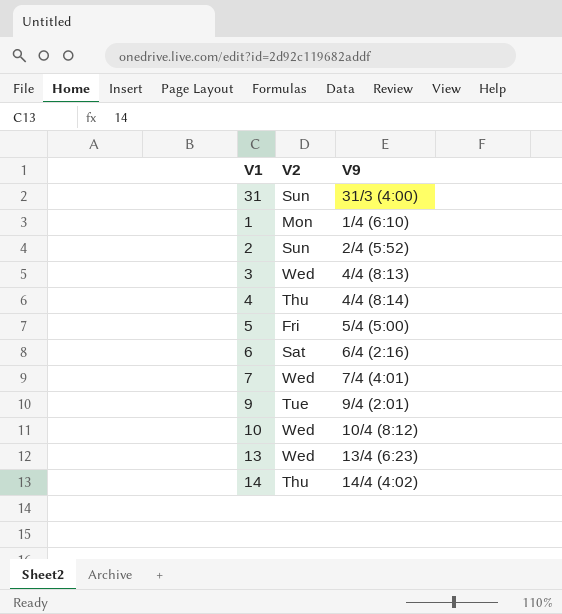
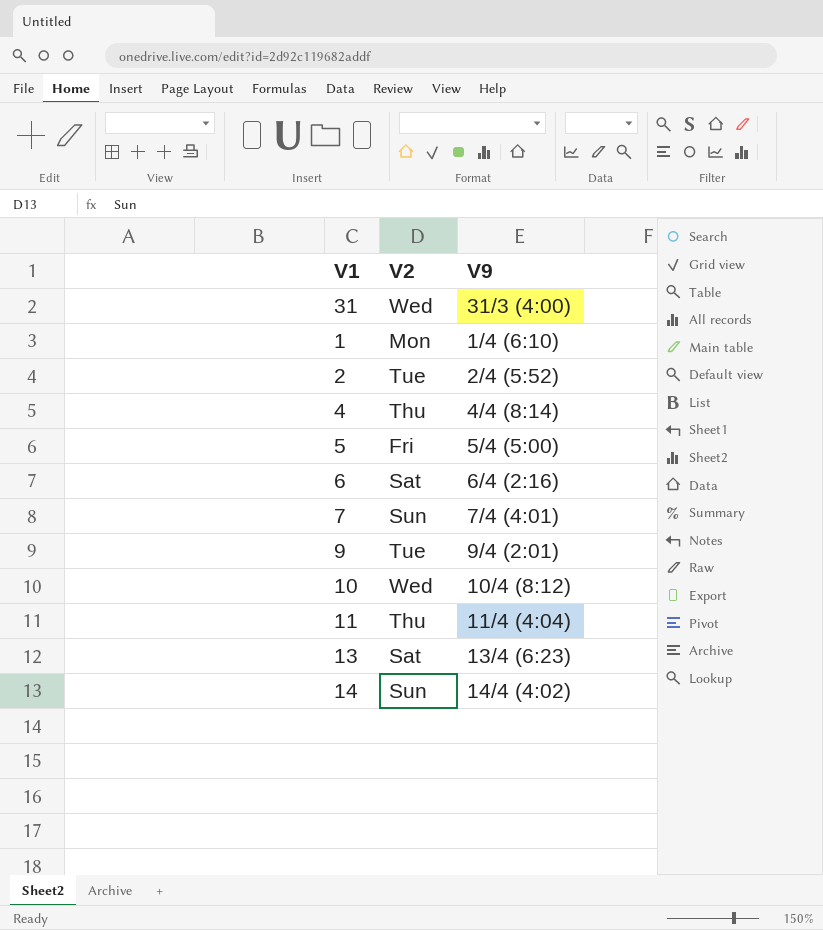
row 3: Wed | 4/4 (8:13) -> none
31 | V2: Sun -> Wed
2 | V2: Sun -> Tue
7 | V2: Wed -> Sun
row 11: none -> Thu | 11/4 (4:04)
13 | V2: Wed -> Sat
14 | V2: Thu -> Sun

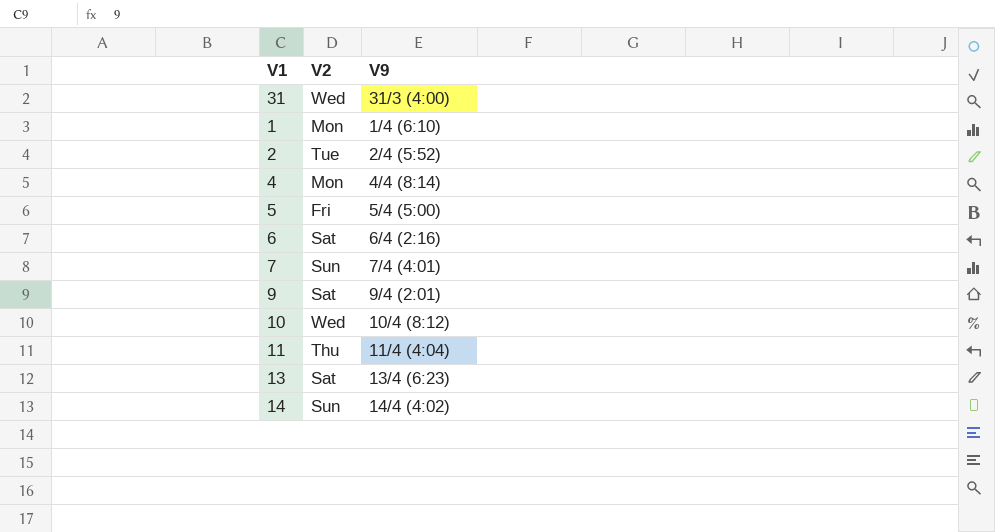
4 | V2: Thu -> Mon
9 | V2: Tue -> Sat

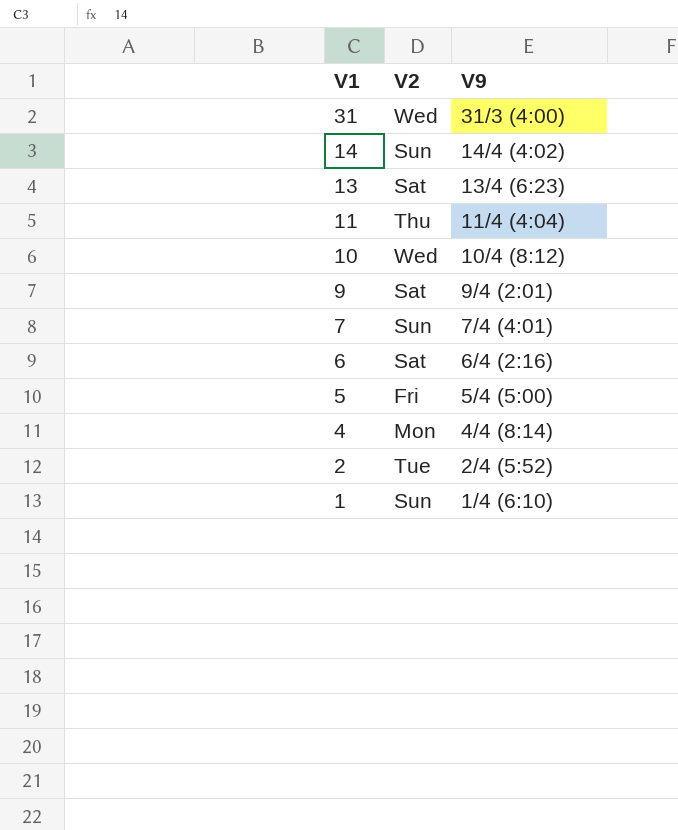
row order: none -> V1 descending
1 | V2: Mon -> Sun

